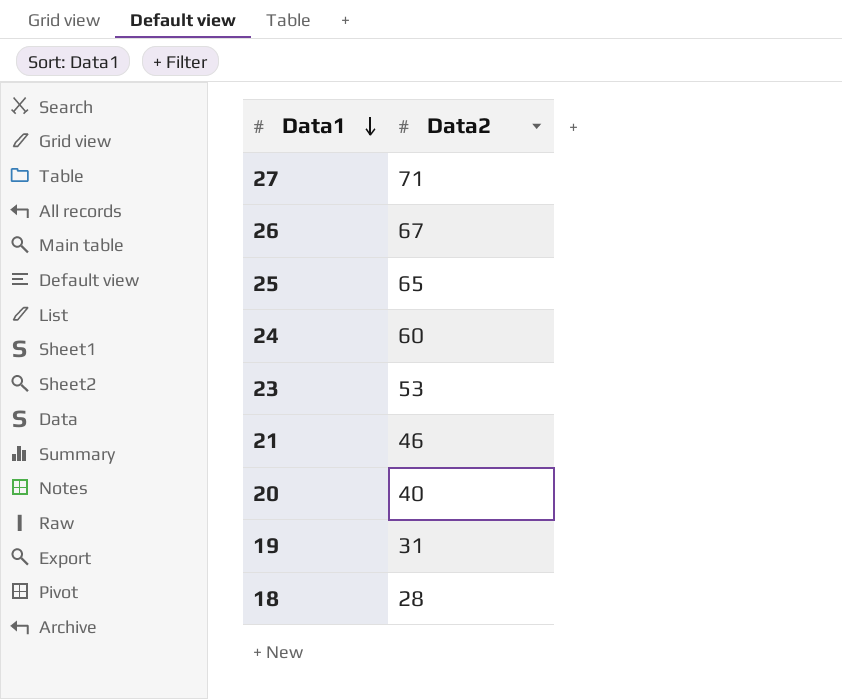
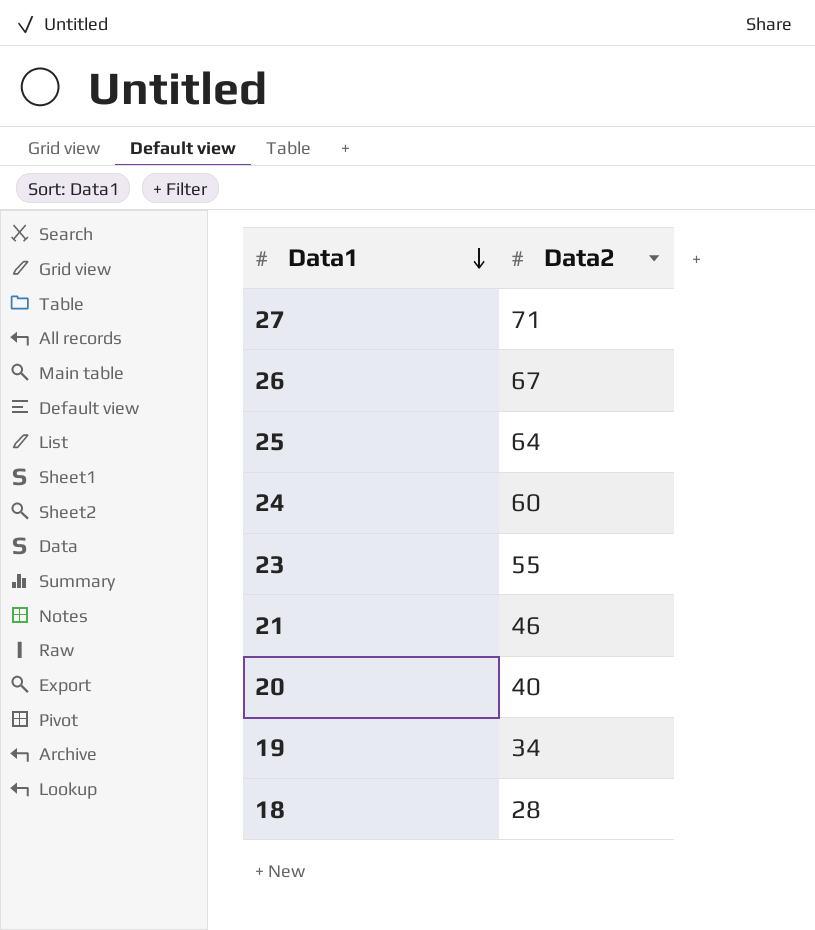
25 | Data2: 65 -> 64
23 | Data2: 53 -> 55
19 | Data2: 31 -> 34

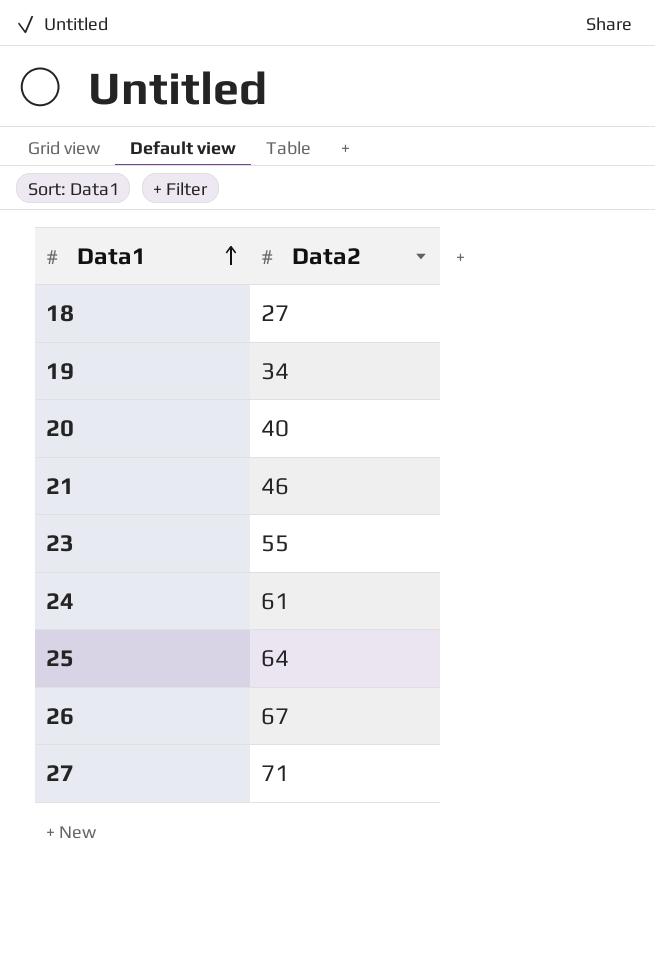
row order: Data1 descending -> Data1 ascending
18 | Data2: 28 -> 27
24 | Data2: 60 -> 61

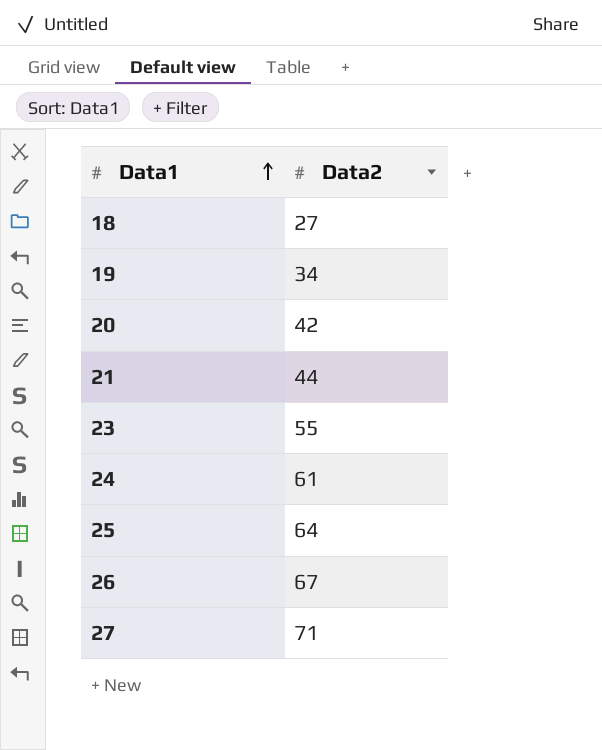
20 | Data2: 40 -> 42
21 | Data2: 46 -> 44

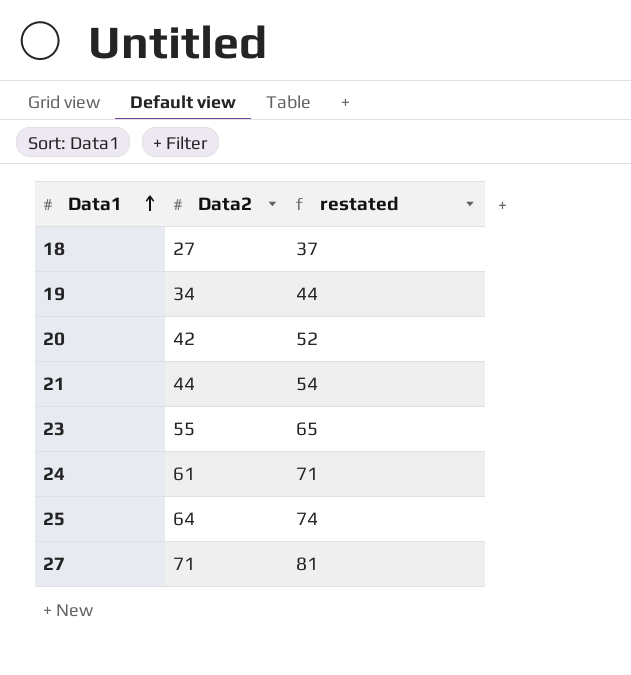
column restated | formula: none -> [Data2] + 10
row 26: 67 -> none

